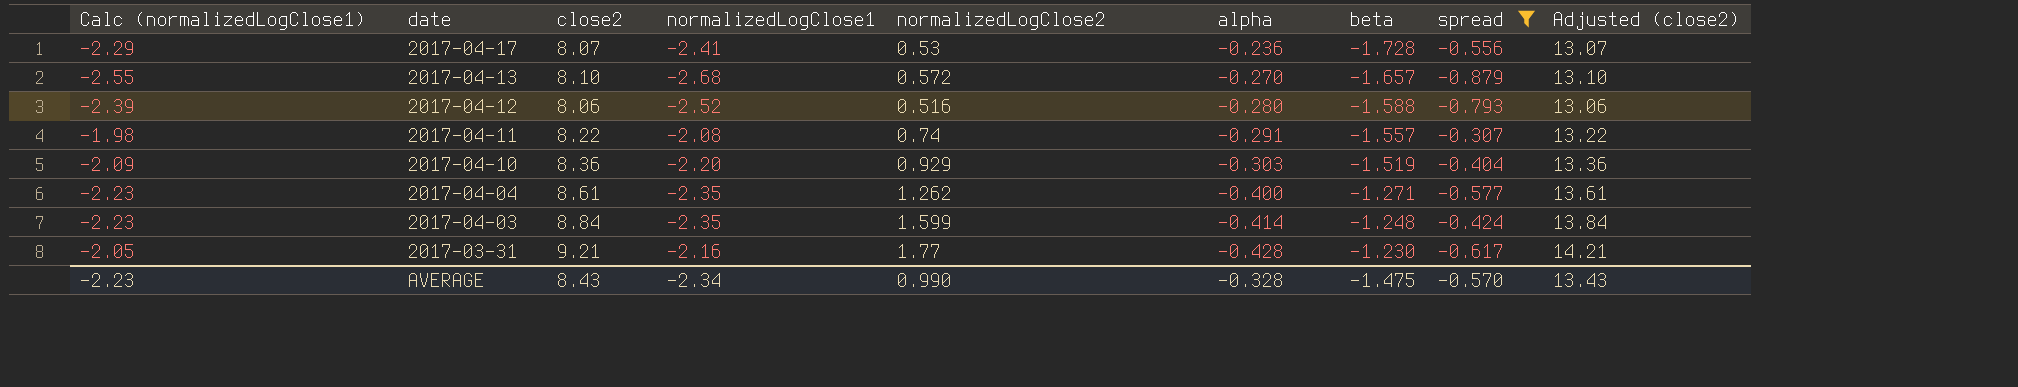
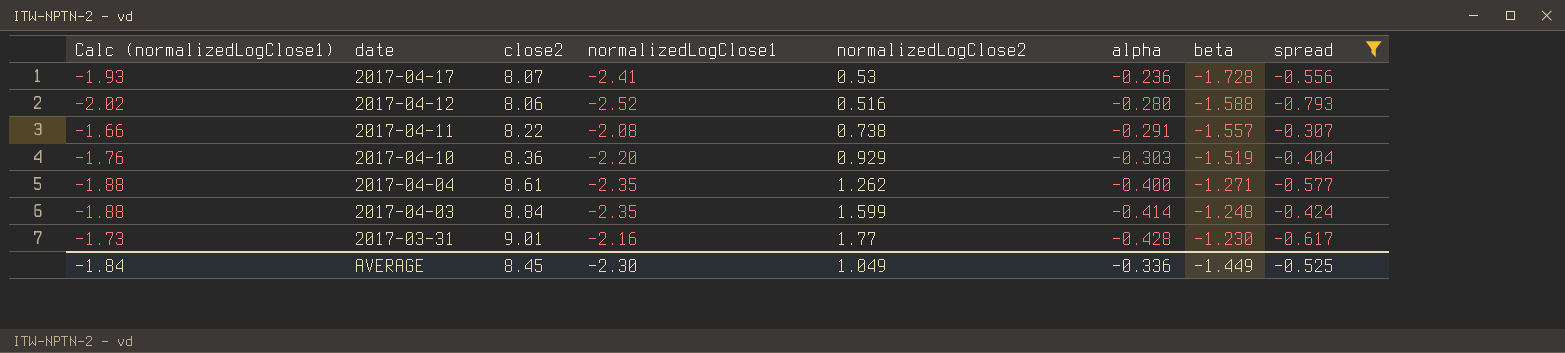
column Adjusted (close2) | formula: [close2] + 5 -> none
column Calc (normalizedLogClose1) | formula: [normalizedLogClose1] * 0.95 -> [normalizedLogClose1] * 0.8
row 2017-04-13: -2.55 | 8.10 | -2.68 | 0.572 | -0.270 | -1.657 | -0.879 | 13.10 -> none
2017-04-11 | normalizedLogClose2: 0.74 -> 0.738
2017-03-31 | close2: 9.21 -> 9.01
AVERAGE | Calc (normalizedLogClose1): -2.23 -> -1.84
AVERAGE | close2: 8.43 -> 8.45
AVERAGE | normalizedLogClose1: -2.34 -> -2.30
AVERAGE | normalizedLogClose2: 0.990 -> 1.049
AVERAGE | alpha: -0.328 -> -0.336
AVERAGE | beta: -1.475 -> -1.449
AVERAGE | spread: -0.570 -> -0.525

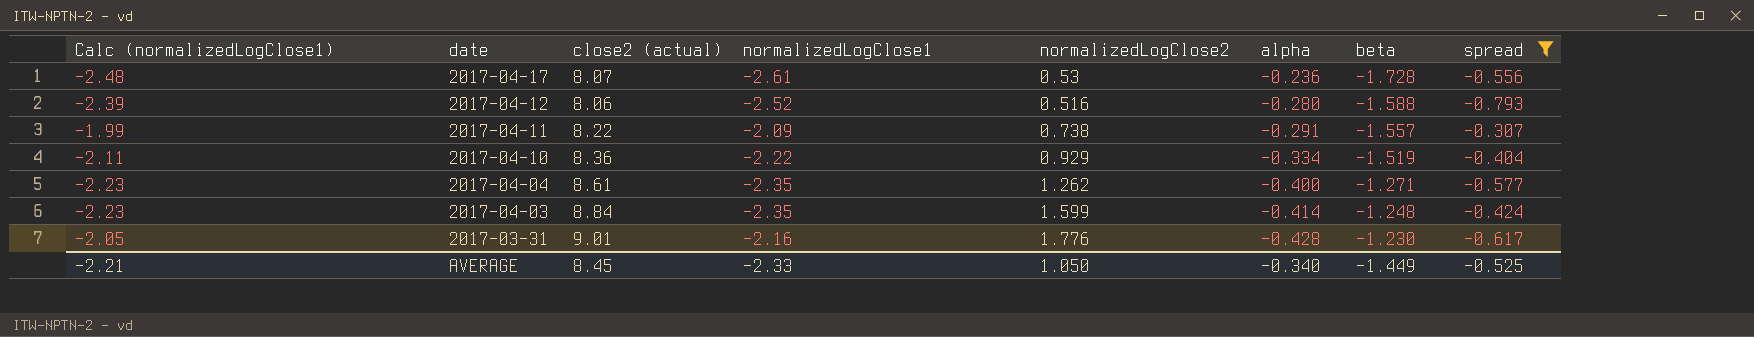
column Calc (normalizedLogClose1) | formula: [normalizedLogClose1] * 0.8 -> [normalizedLogClose1] * 0.95
column name: close2 -> close2 (actual)
2017-04-17 | normalizedLogClose1: -2.41 -> -2.61
2017-04-11 | normalizedLogClose1: -2.08 -> -2.09
2017-04-10 | normalizedLogClose1: -2.20 -> -2.22
2017-04-10 | alpha: -0.303 -> -0.334
2017-03-31 | normalizedLogClose2: 1.77 -> 1.776
AVERAGE | Calc (normalizedLogClose1): -1.84 -> -2.21
AVERAGE | normalizedLogClose1: -2.30 -> -2.33
AVERAGE | normalizedLogClose2: 1.049 -> 1.050
AVERAGE | alpha: -0.336 -> -0.340

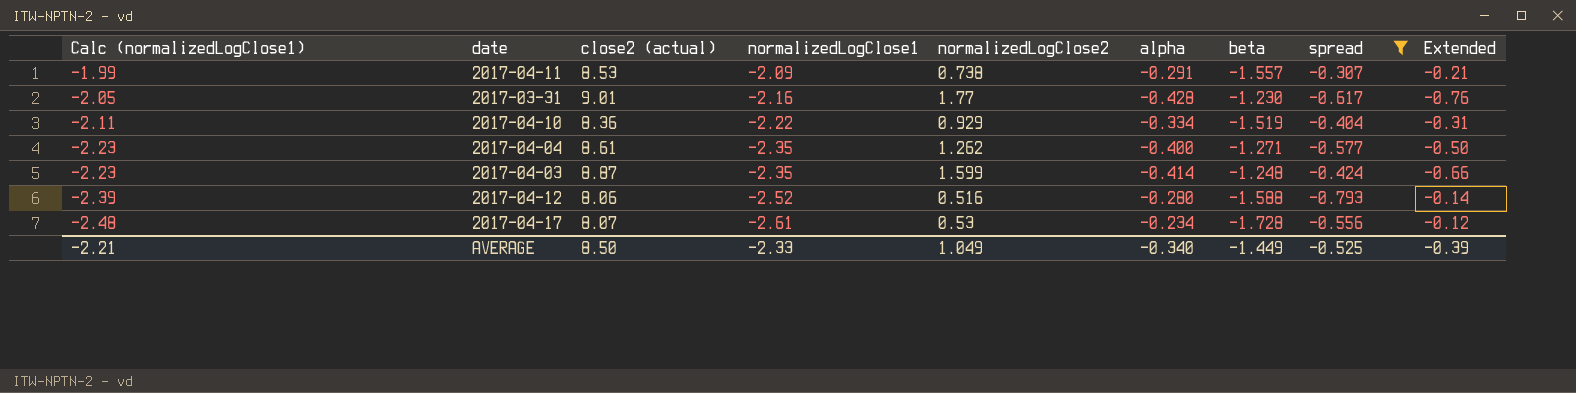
row order: date descending -> Calc (normalizedLogClose1) descending
column Extended | formula: none -> [normalizedLogClose2] * [alpha]
2017-04-11 | close2 (actual): 8.22 -> 8.53
2017-03-31 | normalizedLogClose2: 1.776 -> 1.77
2017-04-03 | close2 (actual): 8.84 -> 8.87
2017-04-17 | alpha: -0.236 -> -0.234
AVERAGE | close2 (actual): 8.45 -> 8.50
AVERAGE | normalizedLogClose2: 1.050 -> 1.049

